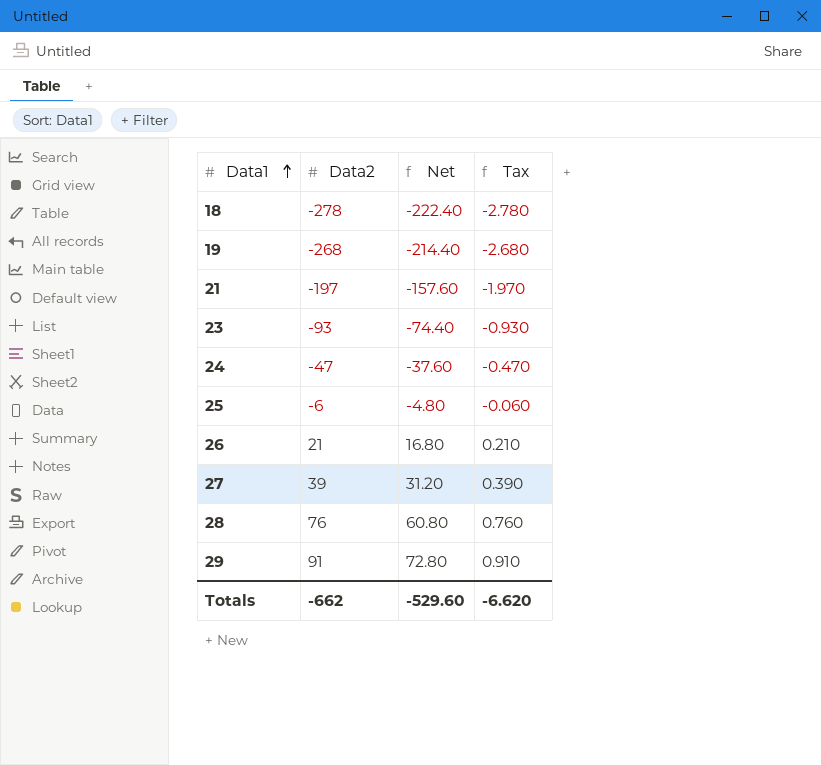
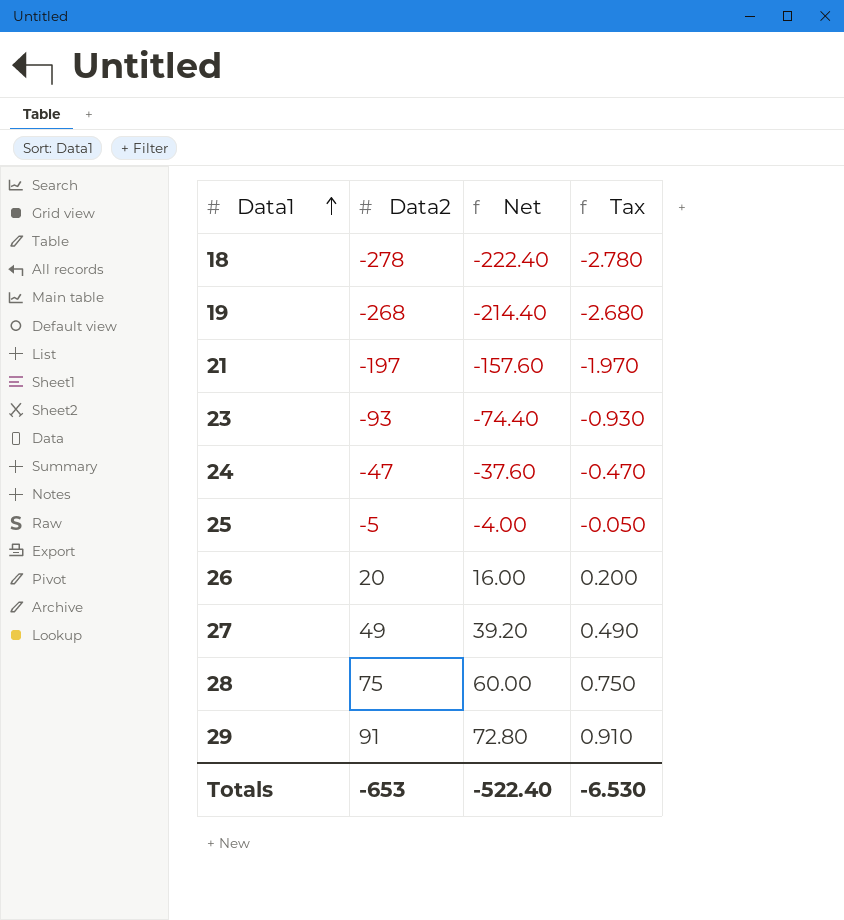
25 | Data2: -6 -> -5
25 | Net: -4.80 -> -4.00
25 | Tax: -0.060 -> -0.050
26 | Data2: 21 -> 20
26 | Net: 16.80 -> 16.00
26 | Tax: 0.210 -> 0.200
27 | Data2: 39 -> 49
27 | Net: 31.20 -> 39.20
27 | Tax: 0.390 -> 0.490
28 | Data2: 76 -> 75
28 | Net: 60.80 -> 60.00
28 | Tax: 0.760 -> 0.750
Totals | Data2: -662 -> -653
Totals | Net: -529.60 -> -522.40
Totals | Tax: -6.620 -> -6.530

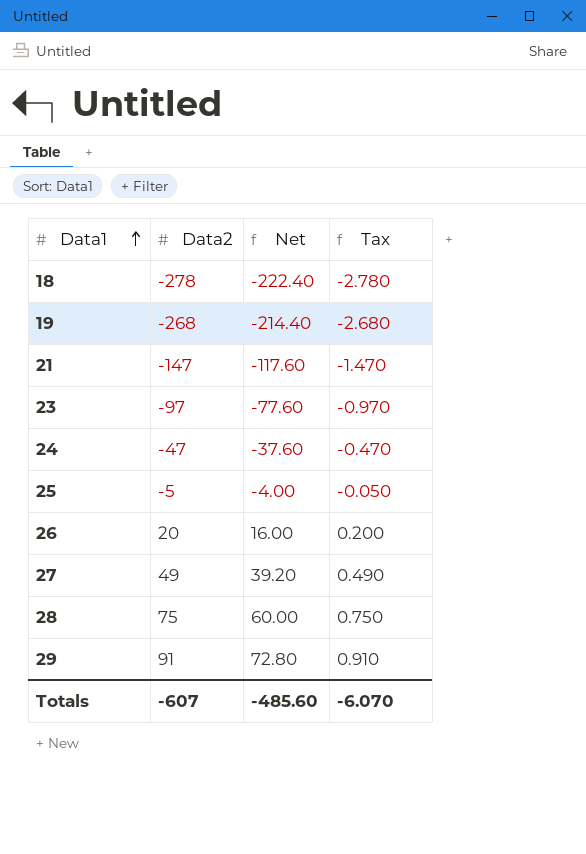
21 | Data2: -197 -> -147
21 | Net: -157.60 -> -117.60
21 | Tax: -1.970 -> -1.470
23 | Data2: -93 -> -97
23 | Net: -74.40 -> -77.60
23 | Tax: -0.930 -> -0.970
Totals | Data2: -653 -> -607
Totals | Net: -522.40 -> -485.60
Totals | Tax: -6.530 -> -6.070

